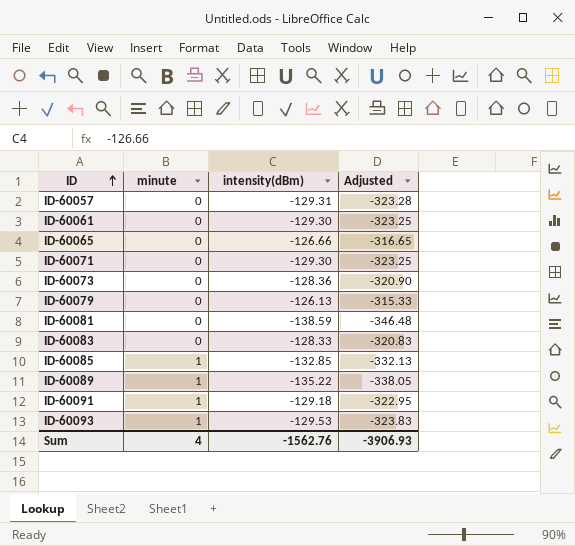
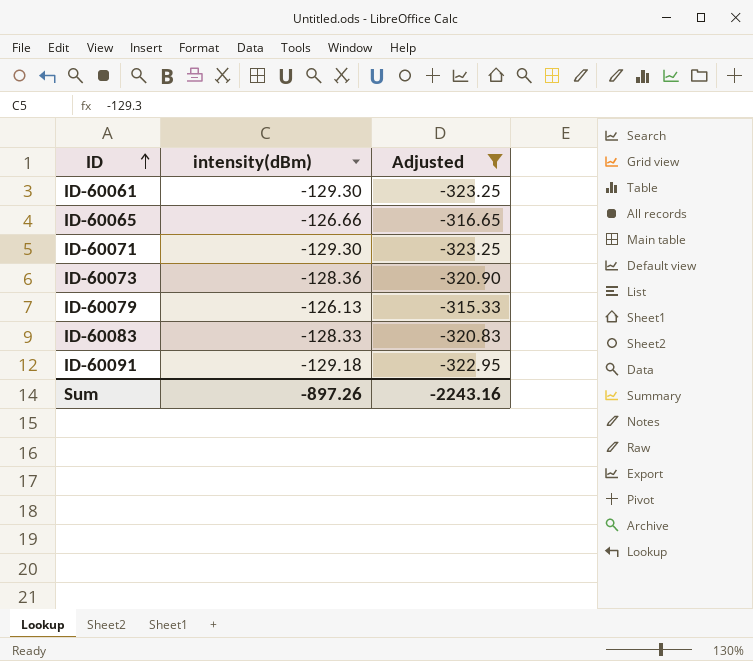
filter: none -> Adjusted >= -323.25
column minute | position: 2 -> none
Sum | intensity(dBm): -1562.76 -> -897.26
Sum | Adjusted: -3906.93 -> -2243.16

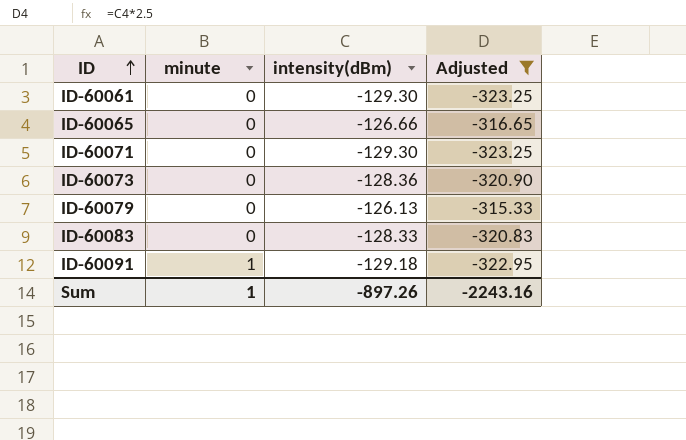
column minute | position: none -> 2

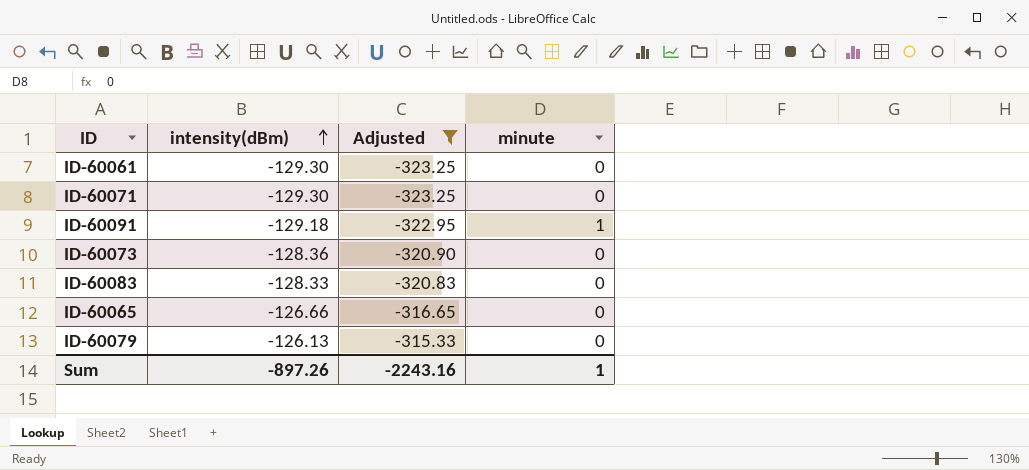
row order: ID ascending -> intensity(dBm) ascending
column minute | position: 2 -> 4

